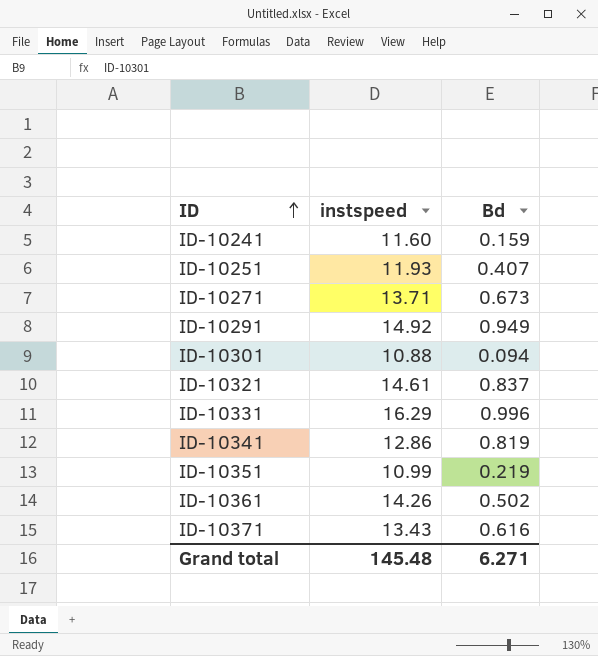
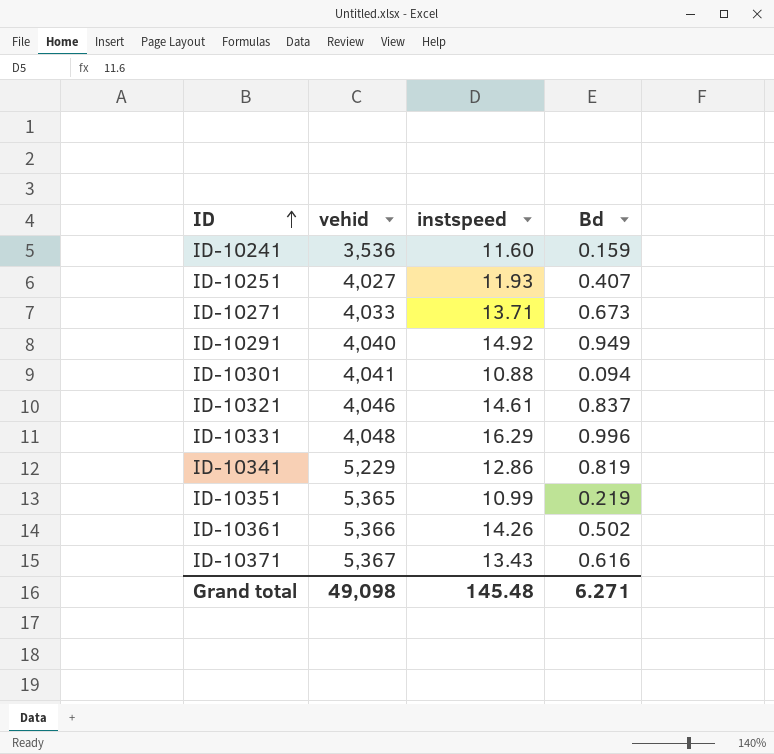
column vehid | position: none -> 2

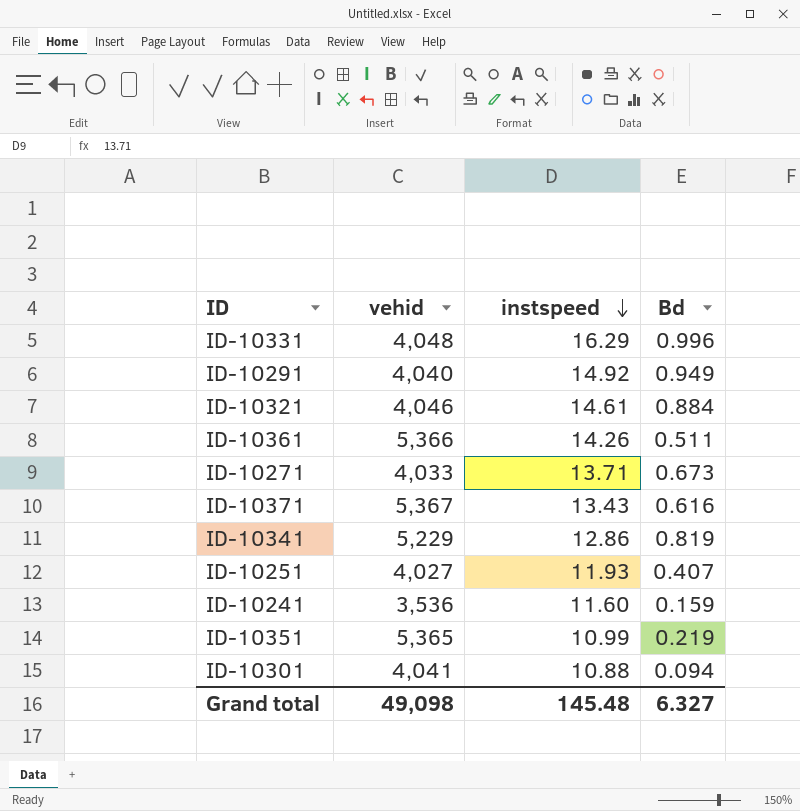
row order: ID ascending -> instspeed descending
ID-10321 | Bd: 0.837 -> 0.884
ID-10361 | Bd: 0.502 -> 0.511
Grand total | Bd: 6.271 -> 6.327

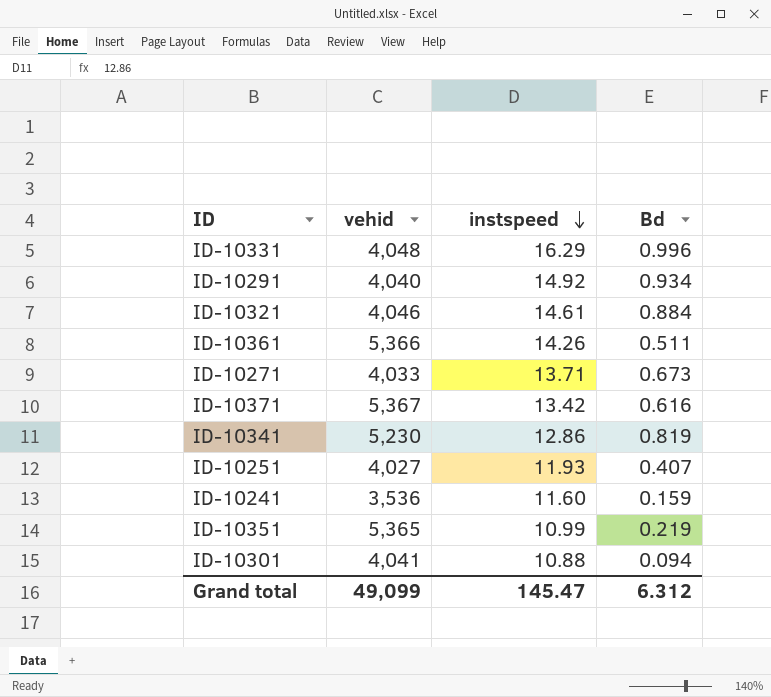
ID-10291 | Bd: 0.949 -> 0.934
ID-10371 | instspeed: 13.43 -> 13.42
ID-10341 | vehid: 5,229 -> 5,230
Grand total | vehid: 49,098 -> 49,099
Grand total | instspeed: 145.48 -> 145.47
Grand total | Bd: 6.327 -> 6.312

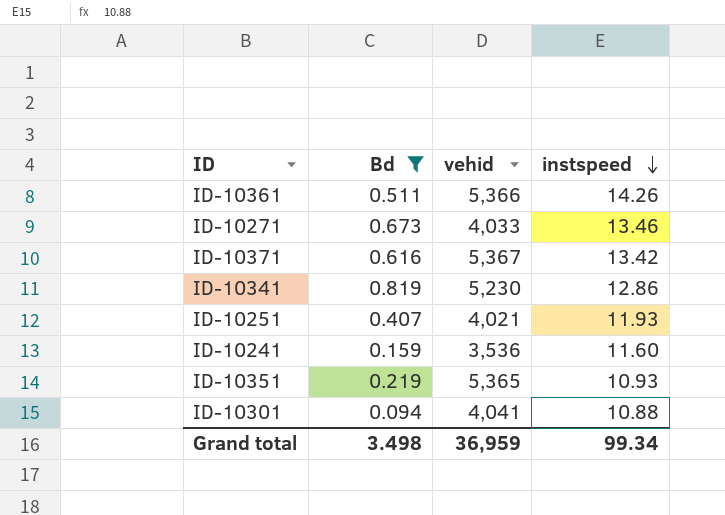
filter: none -> Bd <= 0.819
column Bd | position: 4 -> 2
ID-10271 | instspeed: 13.71 -> 13.46
ID-10251 | vehid: 4,027 -> 4,021
ID-10351 | instspeed: 10.99 -> 10.93
Grand total | Bd: 6.312 -> 3.498
Grand total | vehid: 49,099 -> 36,959
Grand total | instspeed: 145.47 -> 99.34

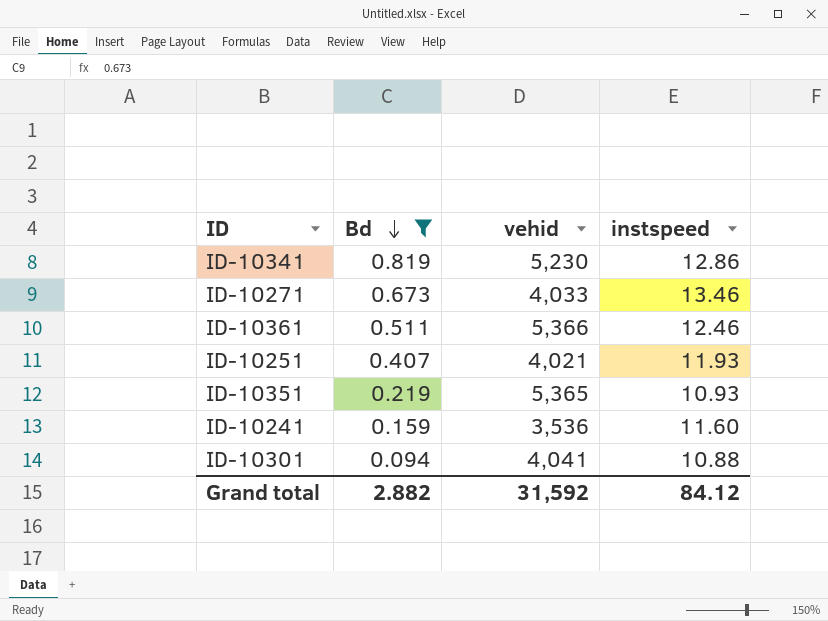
row order: instspeed descending -> Bd descending
row ID-10371: 0.616 | 5,367 | 13.42 -> none
ID-10361 | instspeed: 14.26 -> 12.46
Grand total | Bd: 3.498 -> 2.882
Grand total | vehid: 36,959 -> 31,592
Grand total | instspeed: 99.34 -> 84.12

